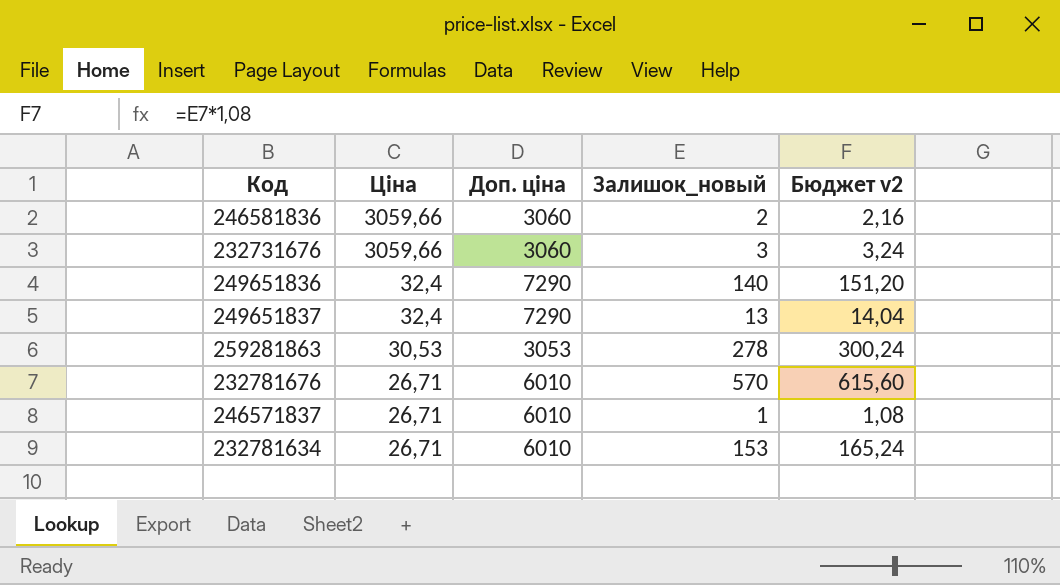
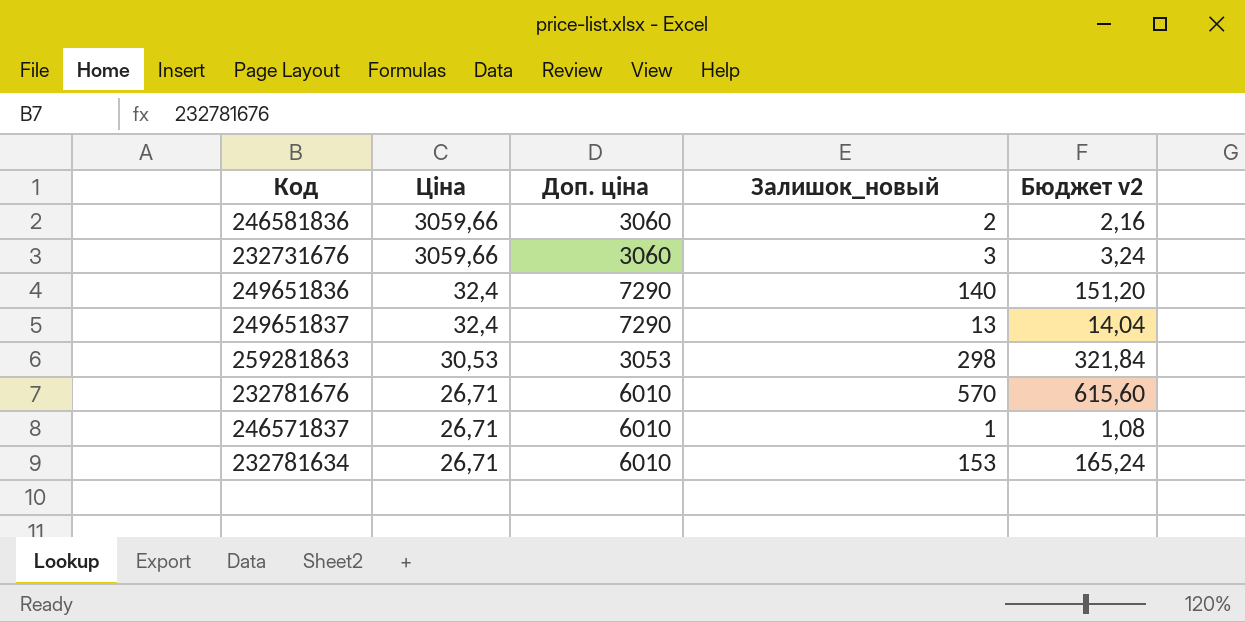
259281863 | Залишок_новый: 278 -> 298
259281863 | Бюджет v2: 300,24 -> 321,84

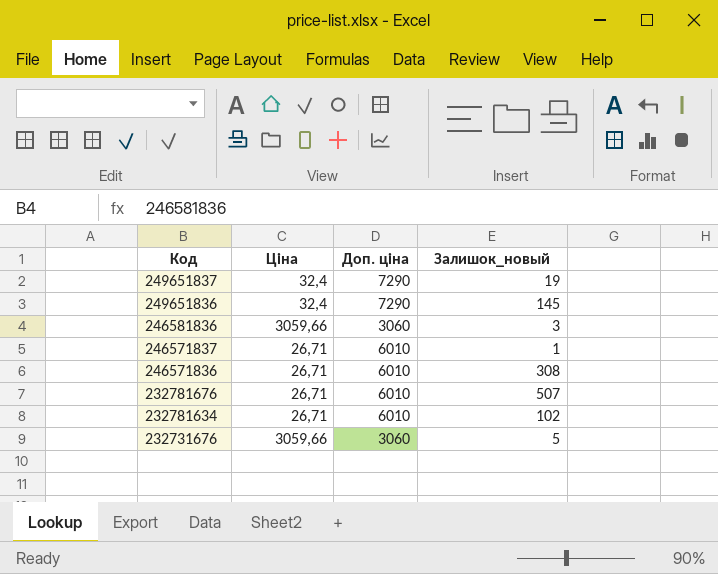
row order: Ціна descending -> Код descending
column Бюджет v2 | formula: [Залишок_новый] * 1,08 -> none
row 259281863: 30,53 | 3053 | 298 | 321,84 -> none
249651837 | Залишок_новый: 13 -> 19
249651836 | Залишок_новый: 140 -> 145
246581836 | Залишок_новый: 2 -> 3
row 246571836: none -> 26,71 | 6010 | 308
232781676 | Залишок_новый: 570 -> 507
232781634 | Залишок_новый: 153 -> 102
232731676 | Залишок_новый: 3 -> 5

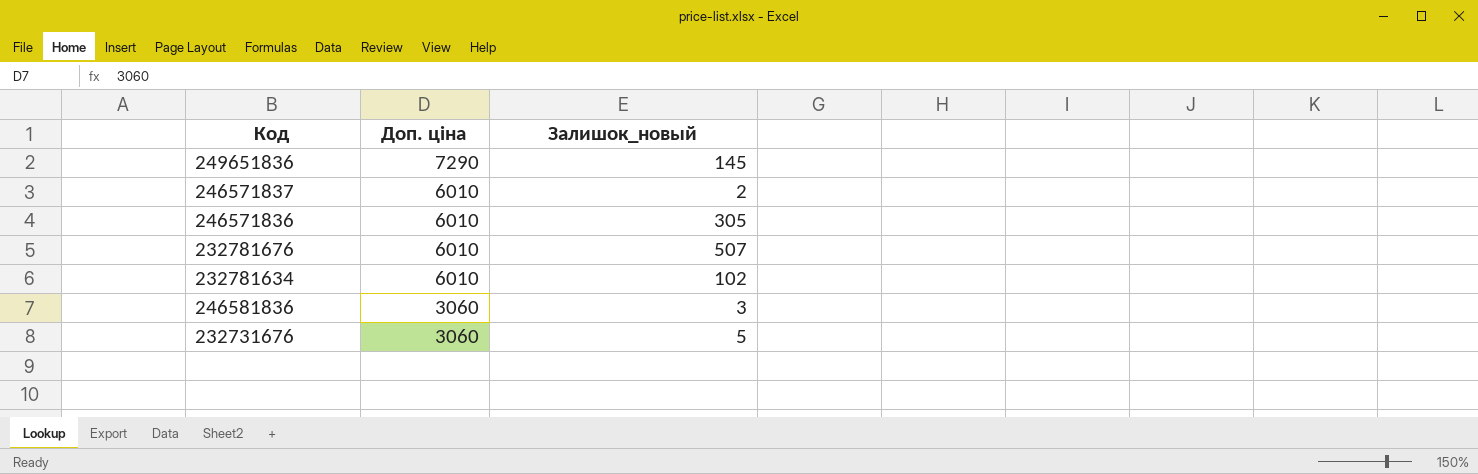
row order: Код descending -> Доп. ціна descending
column Ціна | position: 2 -> none
row 249651837: 32,4 | 7290 | 19 -> none
246571837 | Залишок_новый: 1 -> 2
246571836 | Залишок_новый: 308 -> 305

